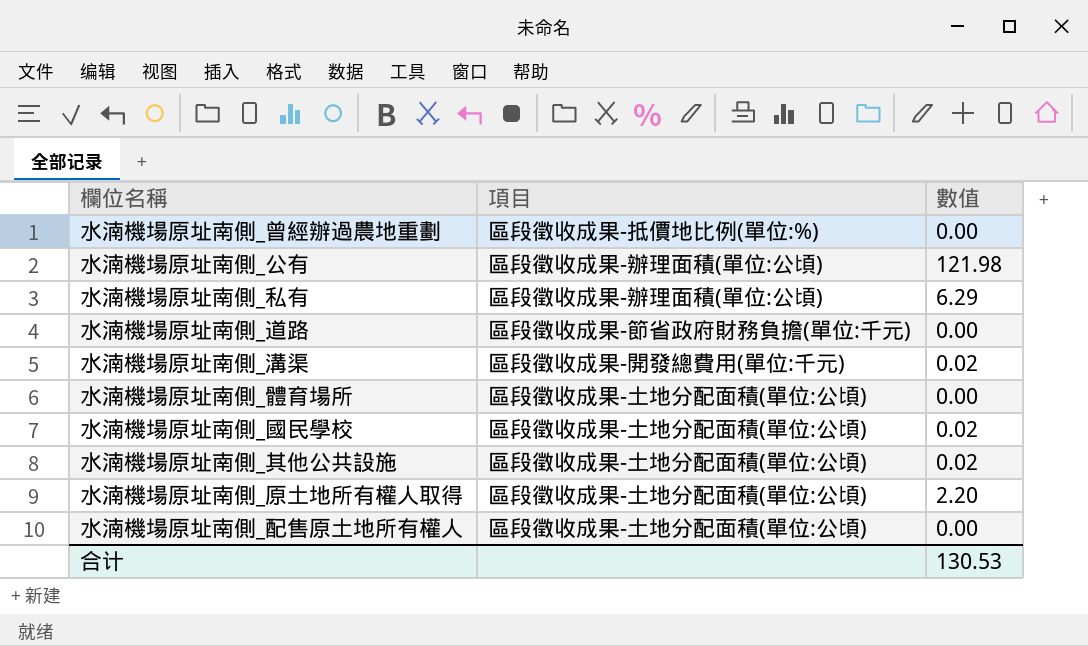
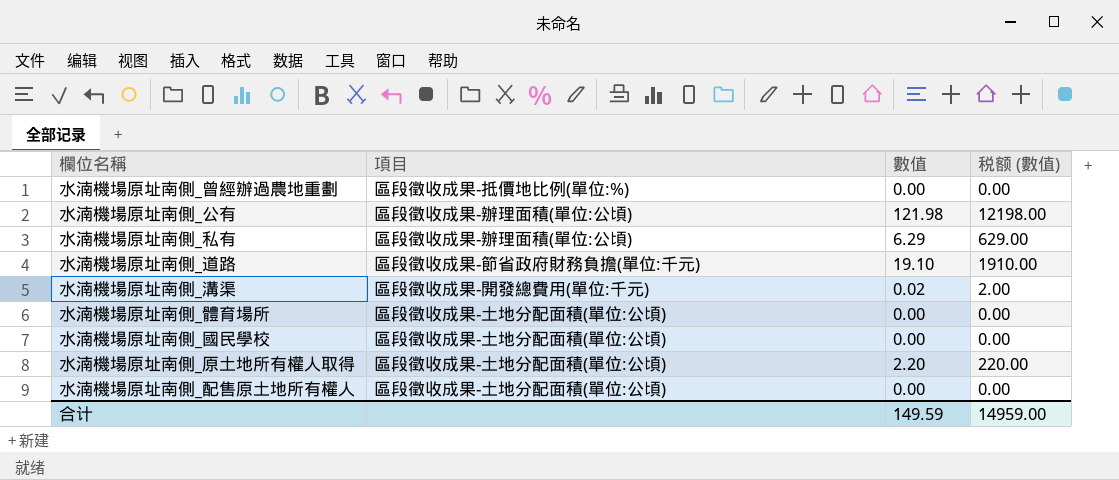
column 税额 (數值) | formula: none -> [數值] * 100
row 水湳機場原址南側_其他公共設施: 區段徵收成果-土地分配面積(單位:公頃) | 0.02 -> none
水湳機場原址南側_道路 | 數值: 0.00 -> 19.10
水湳機場原址南側_國民學校 | 數值: 0.02 -> 0.00
合计 | 數值: 130.53 -> 149.59

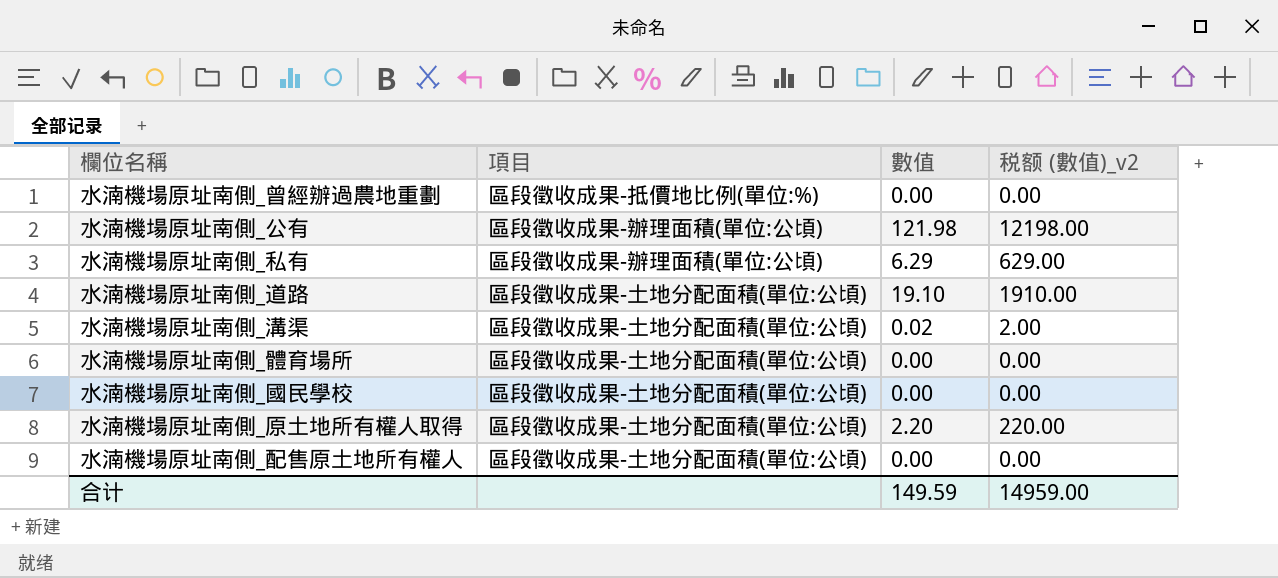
column name: 税额 (數值) -> 税额 (數值)_v2
水湳機場原址南側_道路 | 項目: 區段徵收成果-節省政府財務負擔(單位:千元) -> 區段徵收成果-土地分配面積(單位:公頃)
水湳機場原址南側_溝渠 | 項目: 區段徵收成果-開發總費用(單位:千元) -> 區段徵收成果-土地分配面積(單位:公頃)

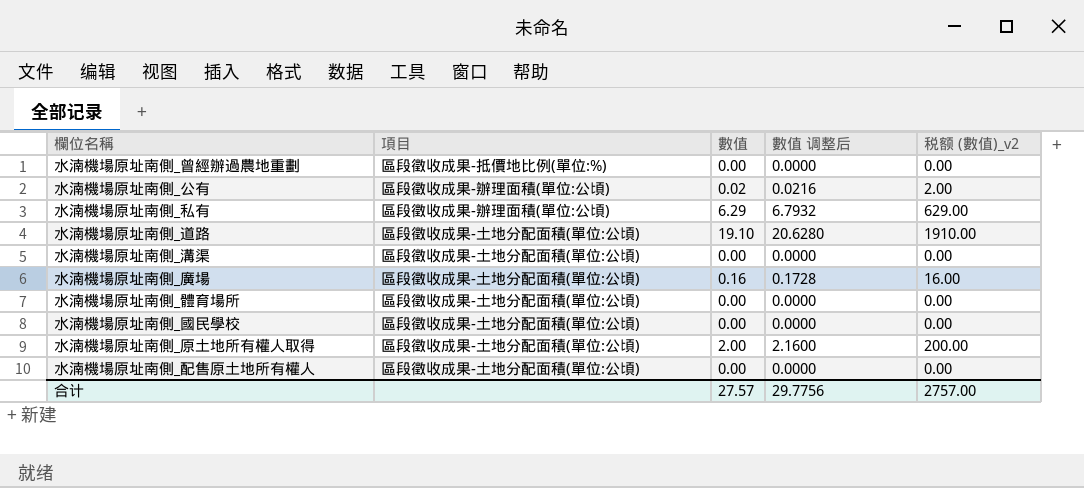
column 數值 调整后 | formula: none -> [數值] * 1.08
水湳機場原址南側_公有 | 數值: 121.98 -> 0.02
水湳機場原址南側_公有 | 税额 (數值)_v2: 12198.00 -> 2.00
水湳機場原址南側_溝渠 | 數值: 0.02 -> 0.00
水湳機場原址南側_溝渠 | 税额 (數值)_v2: 2.00 -> 0.00
row 水湳機場原址南側_廣場: none -> 區段徵收成果-土地分配面積(單位:公頃) | 0.16 | 0.1728 | 16.00
水湳機場原址南側_原土地所有權人取得 | 數值: 2.20 -> 2.00
水湳機場原址南側_原土地所有權人取得 | 税额 (數值)_v2: 220.00 -> 200.00
合计 | 數值: 149.59 -> 27.57
合计 | 税额 (數值)_v2: 14959.00 -> 2757.00

